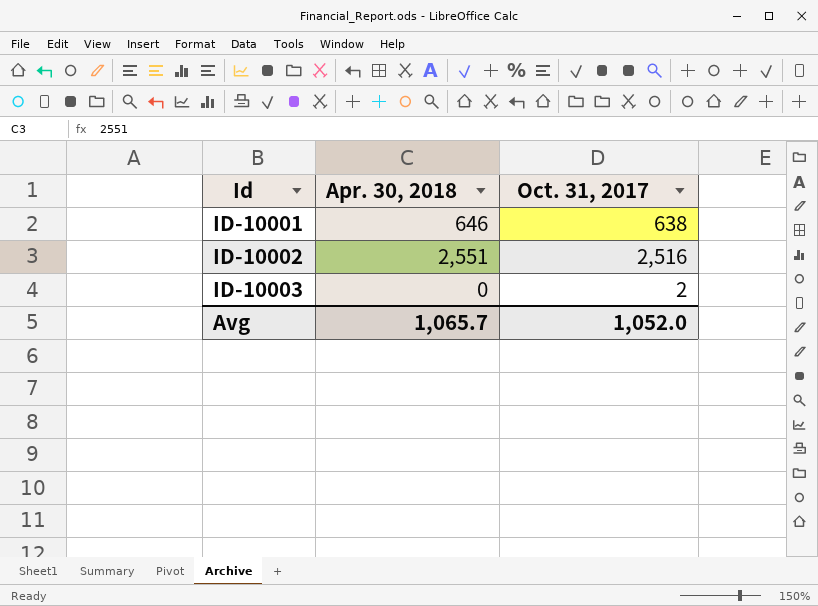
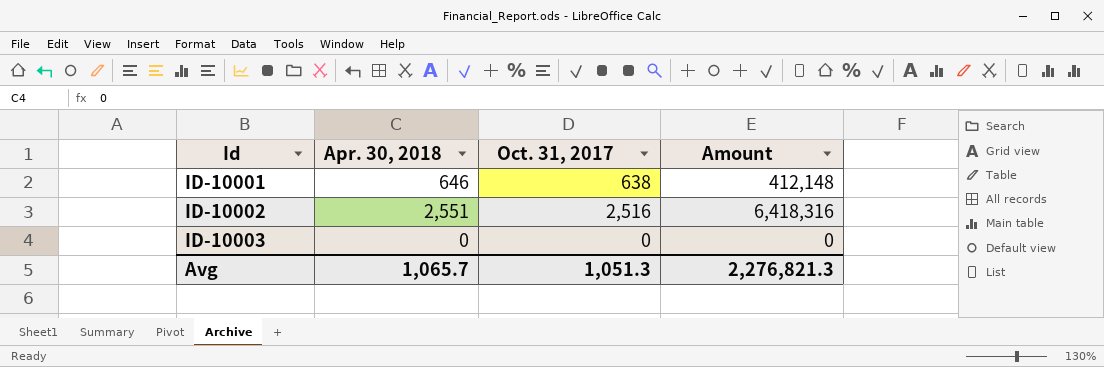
column Amount | formula: none -> [Apr. 30, 2018] * [Oct. 31, 2017]
ID-10003 | Oct. 31, 2017: 2 -> 0
Avg | Oct. 31, 2017: 1,052.0 -> 1,051.3

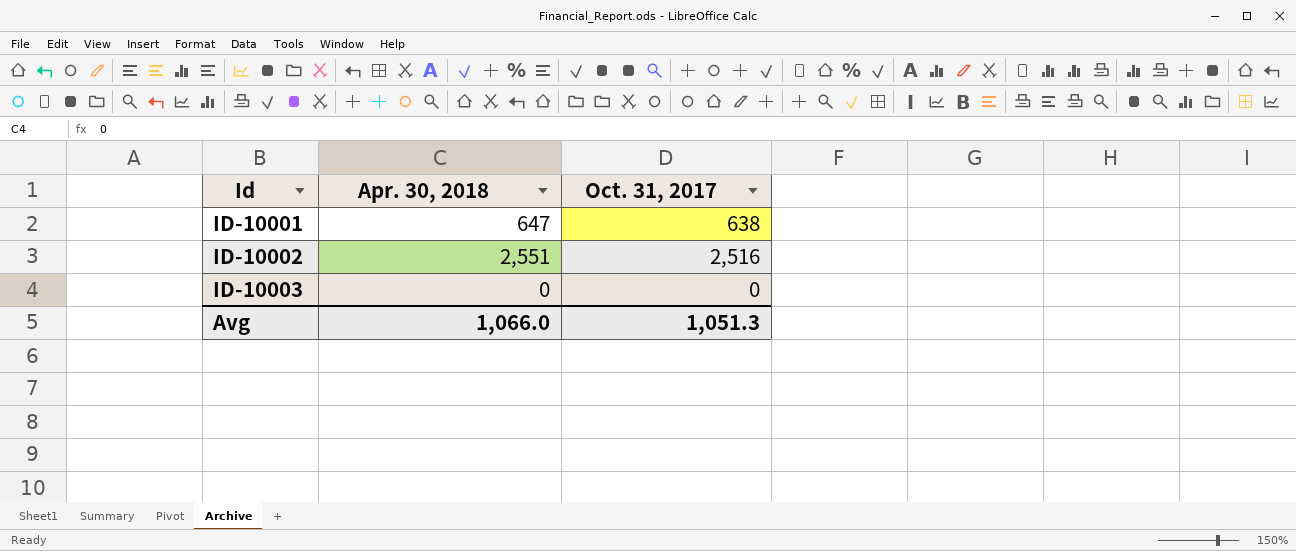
column Amount | formula: [Apr. 30, 2018] * [Oct. 31, 2017] -> none
ID-10001 | Apr. 30, 2018: 646 -> 647
Avg | Apr. 30, 2018: 1,065.7 -> 1,066.0

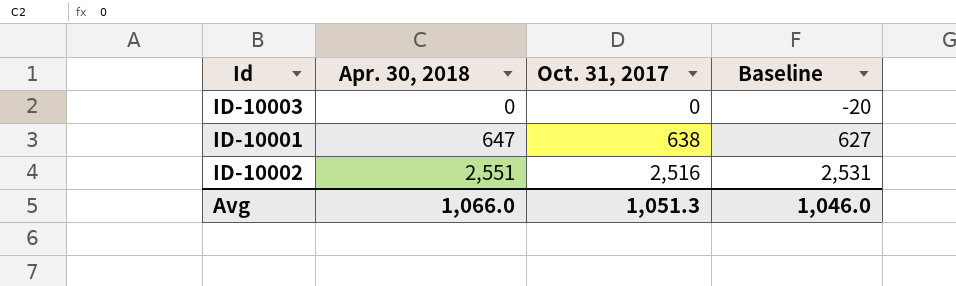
row order: Id ascending -> Apr. 30, 2018 ascending
column Baseline | formula: none -> [Apr. 30, 2018] - 20

